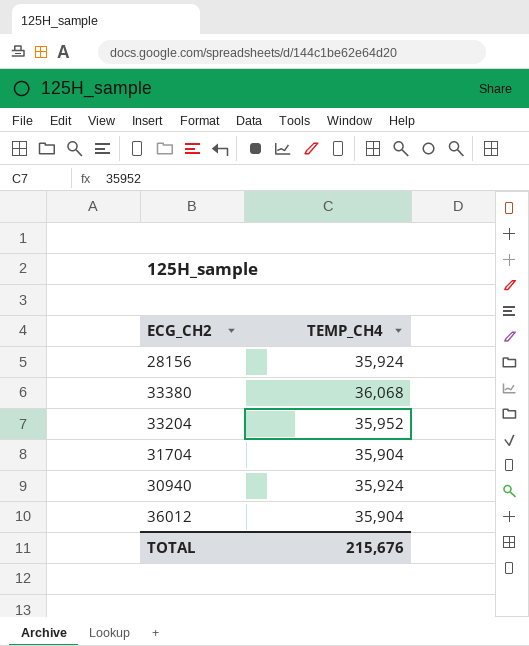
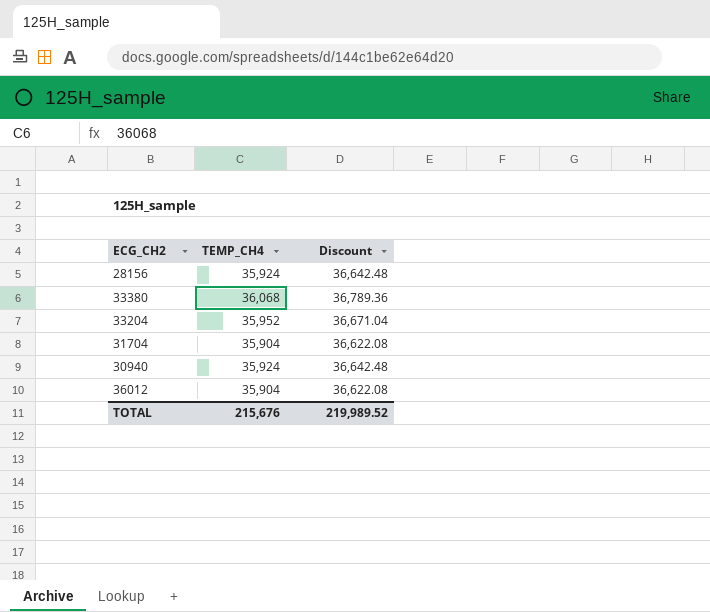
column Discount | formula: none -> [TEMP_CH4] * 1.02

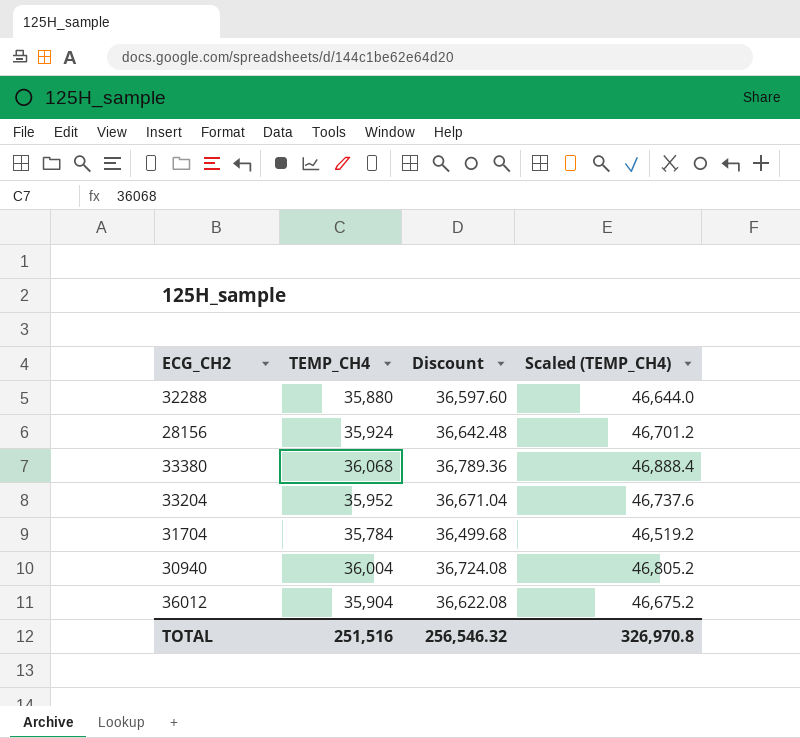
column Scaled (TEMP_CH4) | formula: none -> [TEMP_CH4] * 1.3
row 32288: none -> 35,880 | 36,597.60 | 46,644.0
31704 | TEMP_CH4: 35,904 -> 35,784
31704 | Discount: 36,622.08 -> 36,499.68
30940 | TEMP_CH4: 35,924 -> 36,004
30940 | Discount: 36,642.48 -> 36,724.08
TOTAL | TEMP_CH4: 215,676 -> 251,516
TOTAL | Discount: 219,989.52 -> 256,546.32

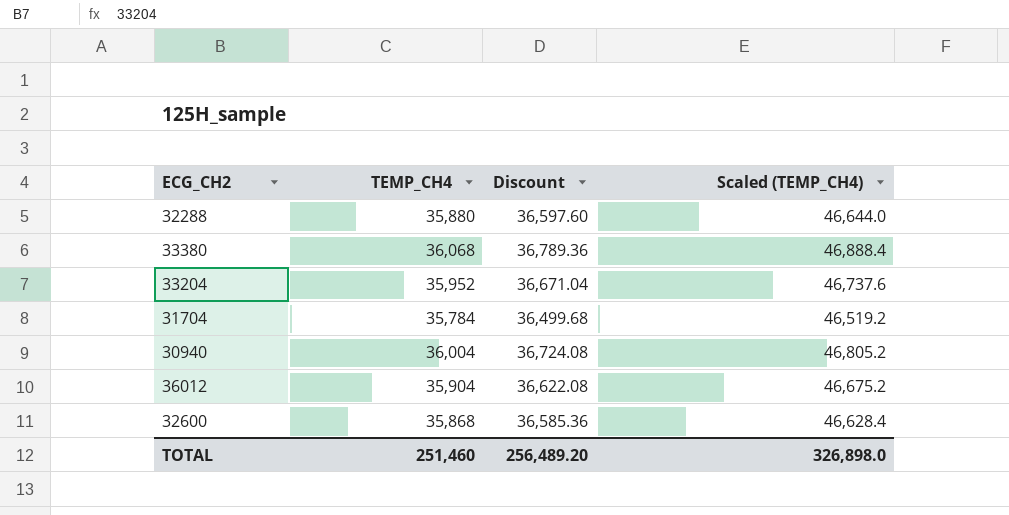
row 28156: 35,924 | 36,642.48 | 46,701.2 -> none
row 32600: none -> 35,868 | 36,585.36 | 46,628.4
TOTAL | TEMP_CH4: 251,516 -> 251,460
TOTAL | Discount: 256,546.32 -> 256,489.20
TOTAL | Scaled (TEMP_CH4): 326,970.8 -> 326,898.0

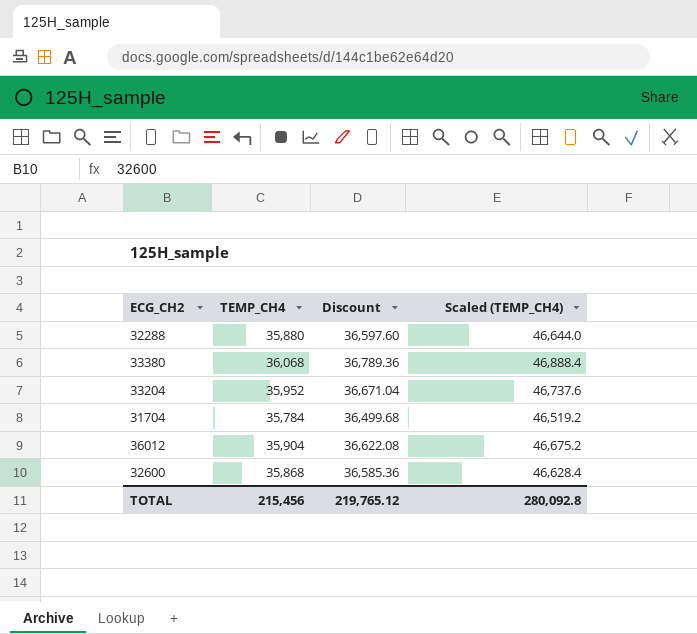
row 30940: 36,004 | 36,724.08 | 46,805.2 -> none
TOTAL | TEMP_CH4: 251,460 -> 215,456
TOTAL | Discount: 256,489.20 -> 219,765.12
TOTAL | Scaled (TEMP_CH4): 326,898.0 -> 280,092.8

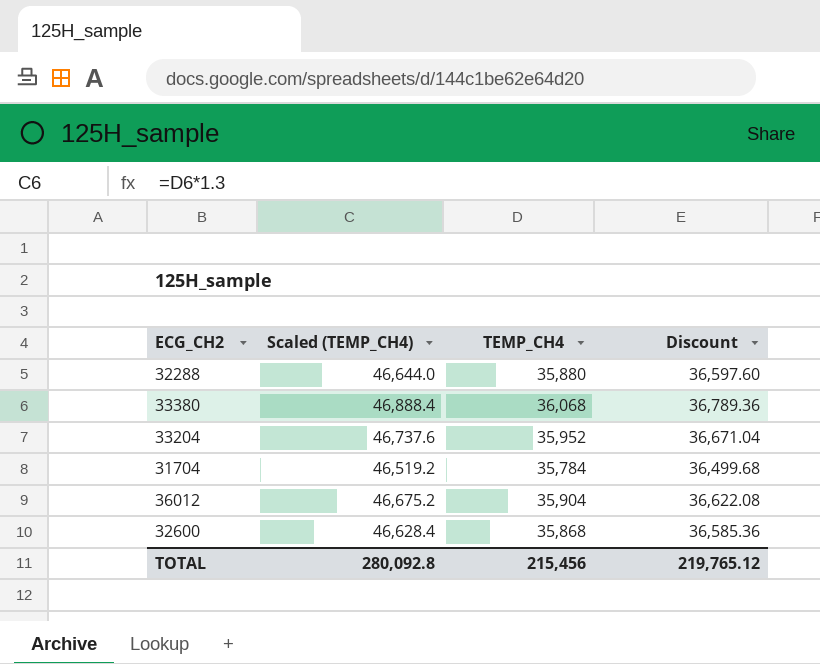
column Scaled (TEMP_CH4) | position: 4 -> 2

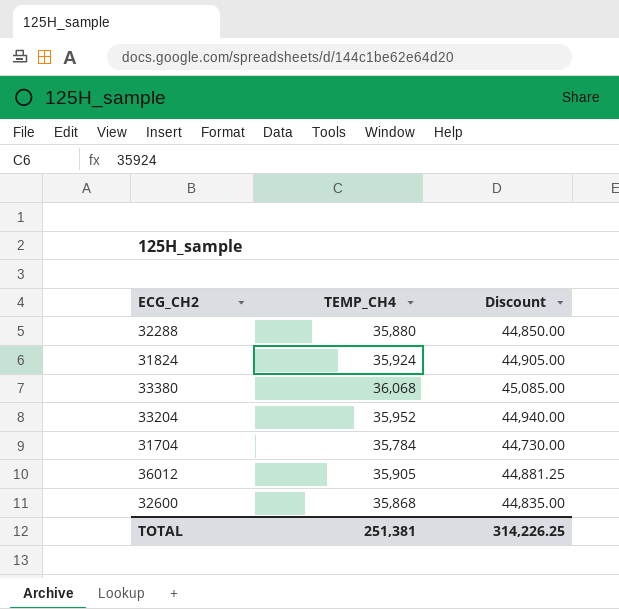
column Scaled (TEMP_CH4) | formula: [TEMP_CH4] * 1.3 -> none
column Discount | formula: [TEMP_CH4] * 1.02 -> [TEMP_CH4] * 1.25
row 31824: none -> 35,924 | 44,905.00
36012 | TEMP_CH4: 35,904 -> 35,905
TOTAL | TEMP_CH4: 215,456 -> 251,381
TOTAL | Discount: 219,765.12 -> 314,226.25

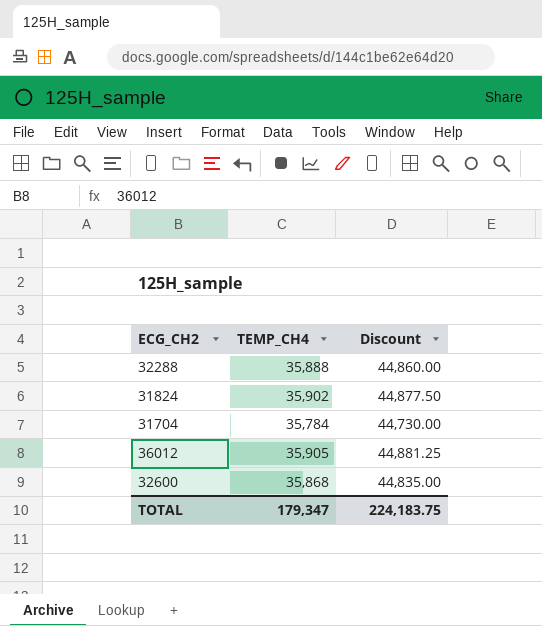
row 33380: 36,068 | 45,085.00 -> none
row 33204: 35,952 | 44,940.00 -> none
32288 | TEMP_CH4: 35,880 -> 35,888
32288 | Discount: 44,850.00 -> 44,860.00
31824 | TEMP_CH4: 35,924 -> 35,902
31824 | Discount: 44,905.00 -> 44,877.50
TOTAL | TEMP_CH4: 251,381 -> 179,347
TOTAL | Discount: 314,226.25 -> 224,183.75

